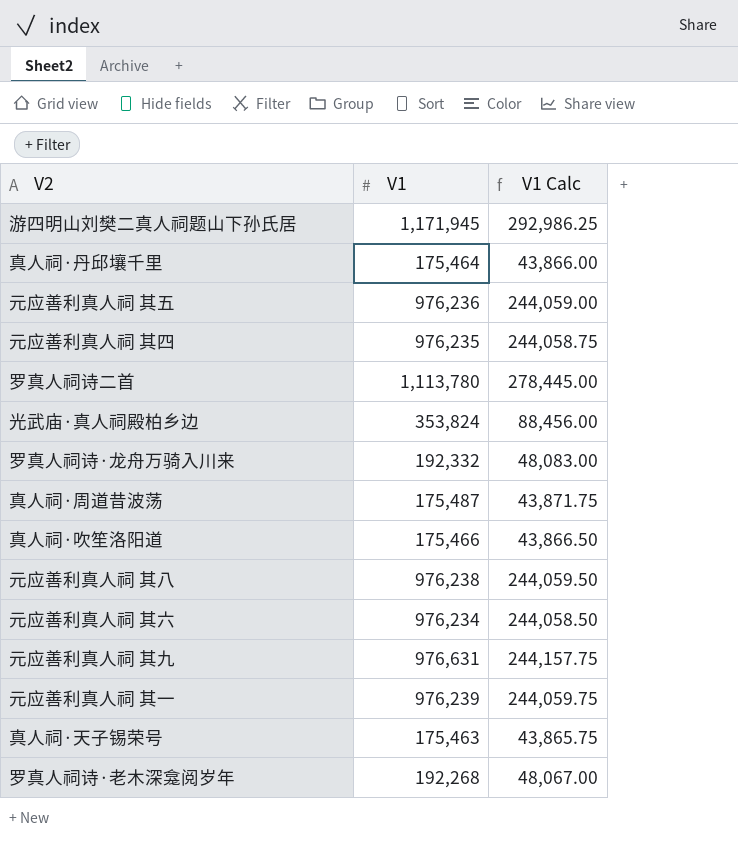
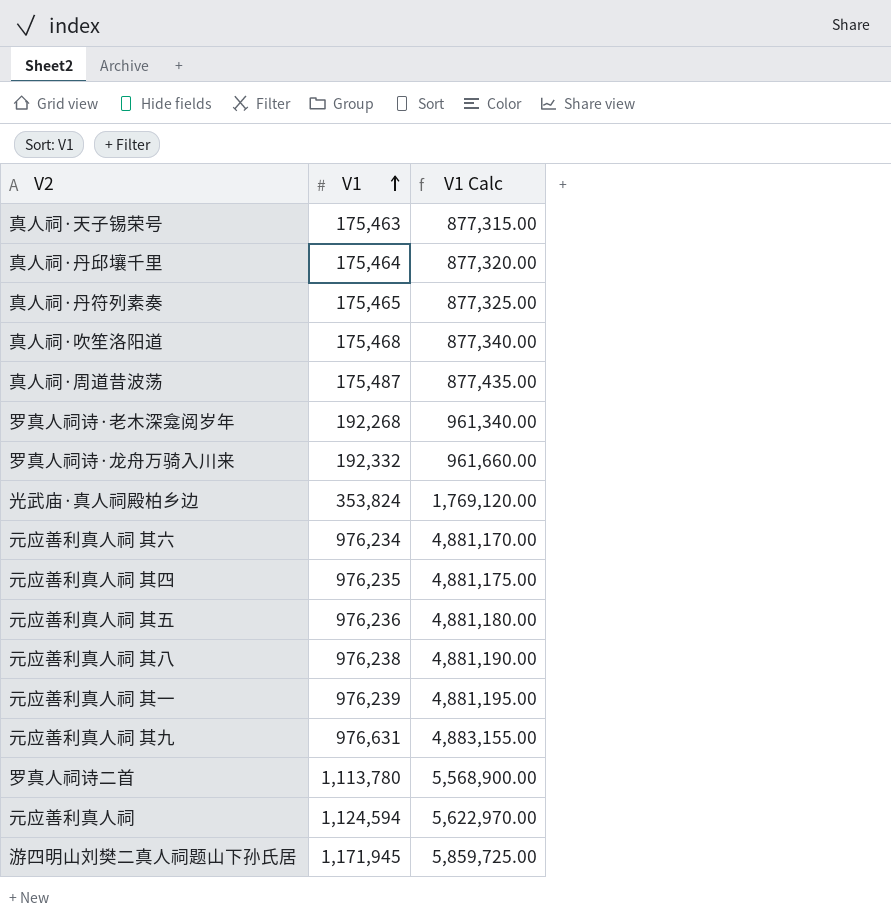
row order: none -> V1 ascending
column V1 Calc | formula: [V1] * 0.25 -> [V1] * 5
row 真人祠·丹符列素奏: none -> 175,465 | 877,325.00
真人祠·吹笙洛阳道 | V1: 175,466 -> 175,468
row 元应善利真人祠: none -> 1,124,594 | 5,622,970.00

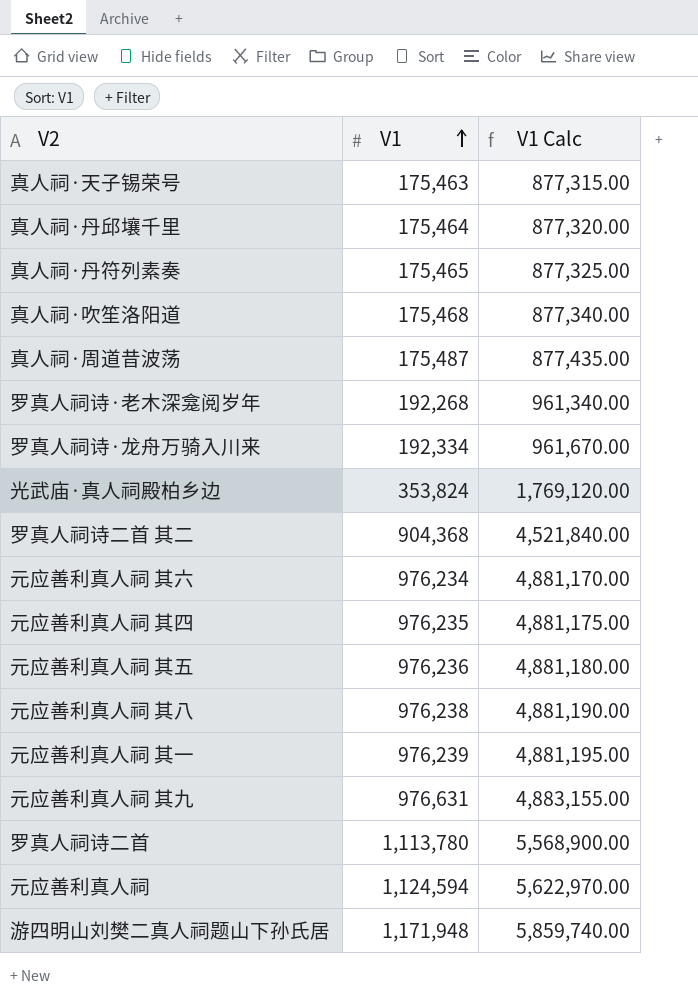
罗真人祠诗·龙舟万骑入川来 | V1: 192,332 -> 192,334
罗真人祠诗·龙舟万骑入川来 | V1 Calc: 961,660.00 -> 961,670.00
row 罗真人祠诗二首 其二: none -> 904,368 | 4,521,840.00
游四明山刘樊二真人祠题山下孙氏居 | V1: 1,171,945 -> 1,171,948
游四明山刘樊二真人祠题山下孙氏居 | V1 Calc: 5,859,725.00 -> 5,859,740.00

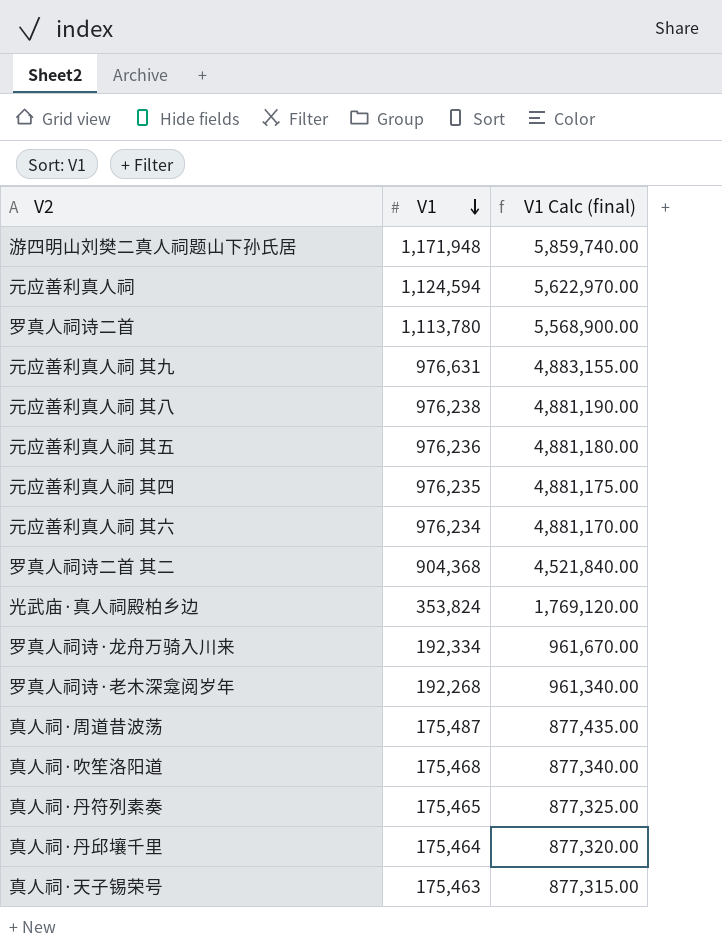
row order: V1 ascending -> V1 descending
column name: V1 Calc -> V1 Calc (final)
row 元应善利真人祠 其一: 976,239 | 4,881,195.00 -> none

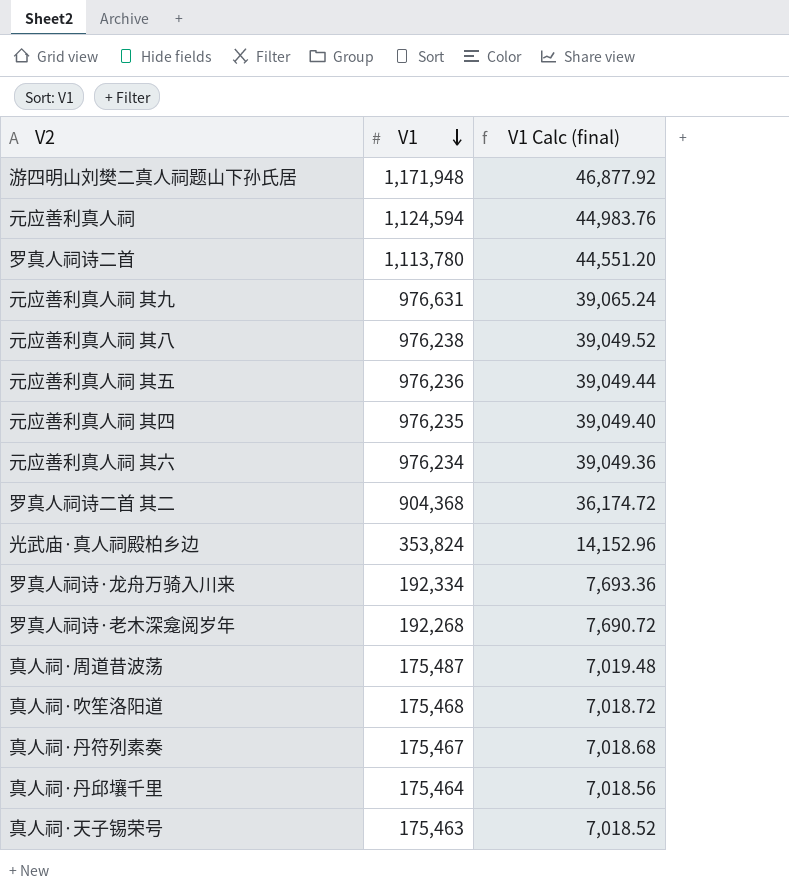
column V1 Calc (final) | formula: [V1] * 5 -> [V1] * 0.04
真人祠·丹符列素奏 | V1: 175,465 -> 175,467

